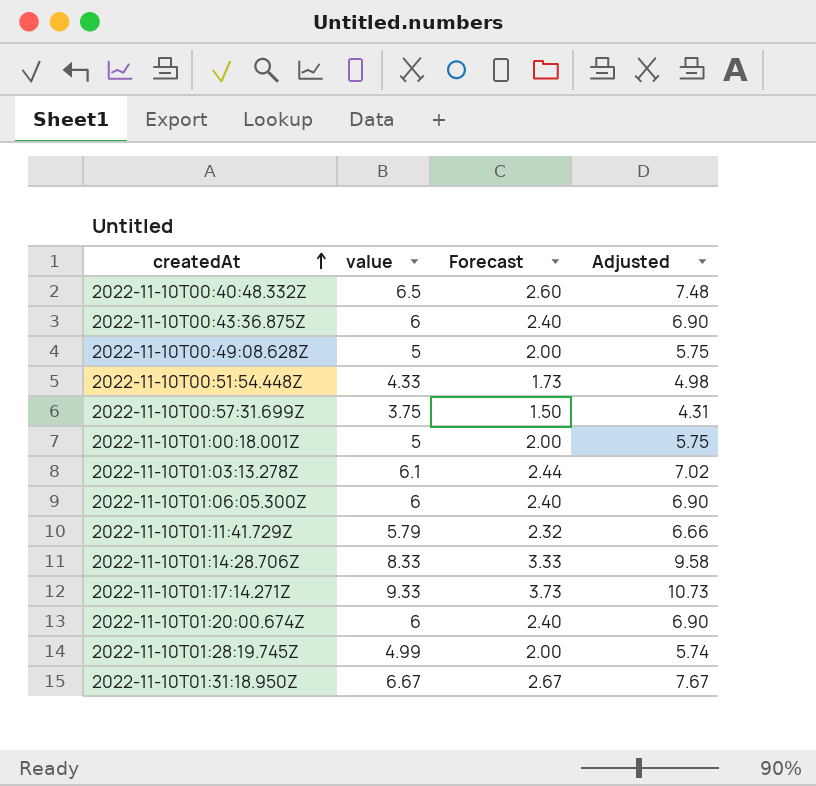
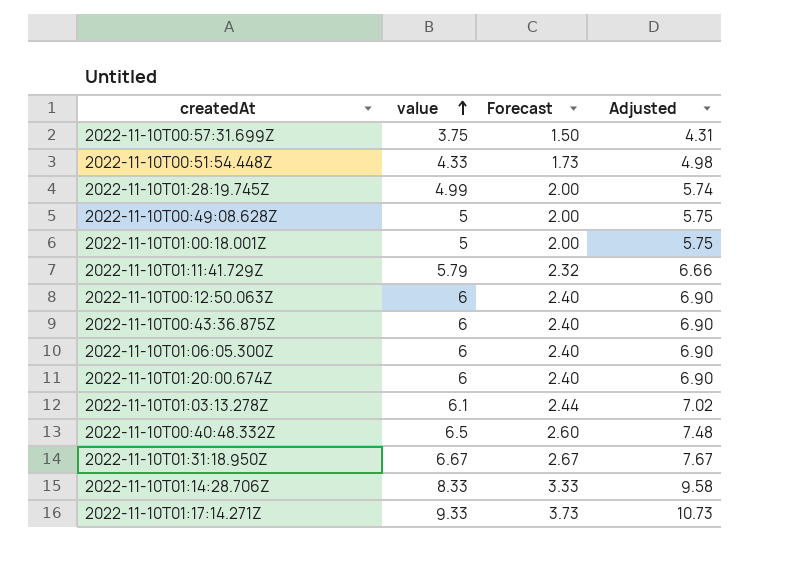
row order: createdAt ascending -> value ascending
row 2022-11-10T00:12:50.063Z: none -> 6 | 2.40 | 6.90

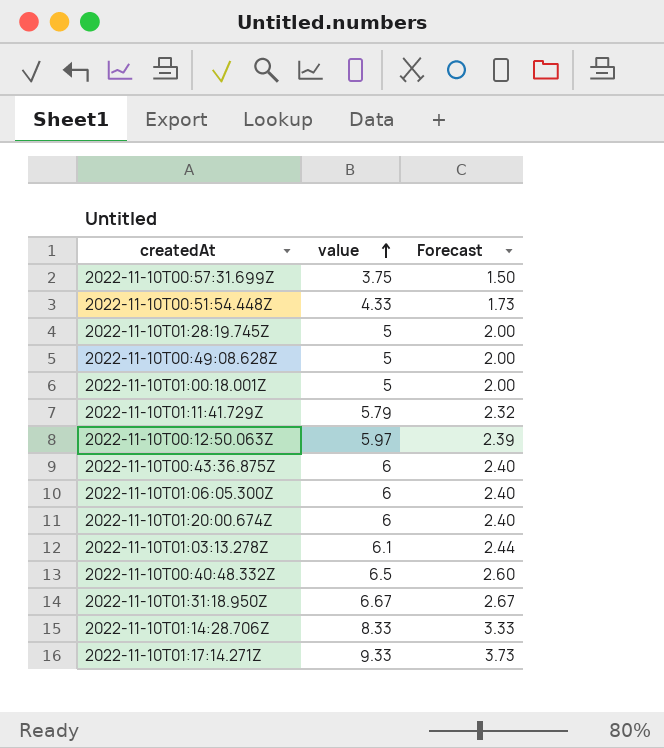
column Adjusted | formula: [value] * 1.15 -> none
2022-11-10T01:28:19.745Z | value: 4.99 -> 5
2022-11-10T00:12:50.063Z | value: 6 -> 5.97
2022-11-10T00:12:50.063Z | Forecast: 2.40 -> 2.39

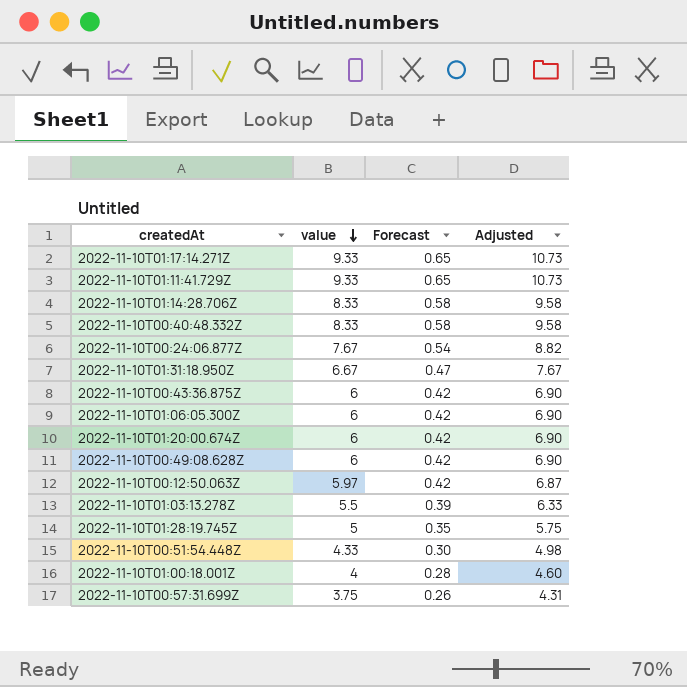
row order: value ascending -> value descending
column Forecast | formula: [value] * 0.4 -> [value] * 0.07
column Adjusted | formula: none -> [value] * 1.15
2022-11-10T01:11:41.729Z | value: 5.79 -> 9.33
2022-11-10T00:40:48.332Z | value: 6.5 -> 8.33
row 2022-11-10T00:24:06.877Z: none -> 7.67 | 0.54 | 8.82
2022-11-10T00:49:08.628Z | value: 5 -> 6
2022-11-10T01:03:13.278Z | value: 6.1 -> 5.5
2022-11-10T01:00:18.001Z | value: 5 -> 4

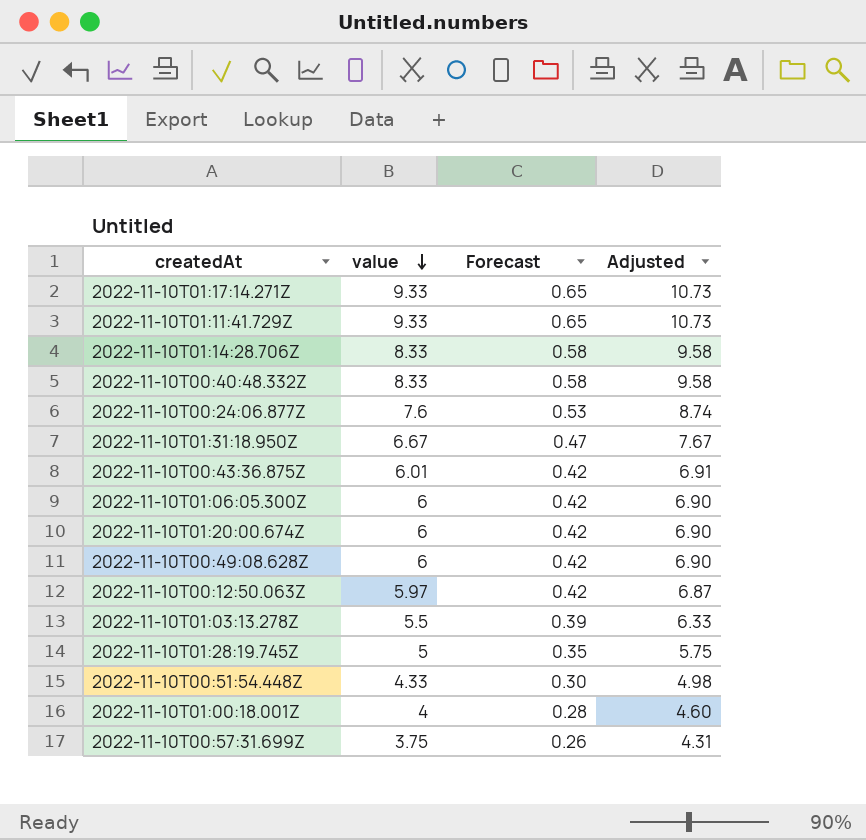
2022-11-10T00:24:06.877Z | value: 7.67 -> 7.6
2022-11-10T00:24:06.877Z | Forecast: 0.54 -> 0.53
2022-11-10T00:24:06.877Z | Adjusted: 8.82 -> 8.74
2022-11-10T00:43:36.875Z | value: 6 -> 6.01
2022-11-10T00:43:36.875Z | Adjusted: 6.90 -> 6.91

